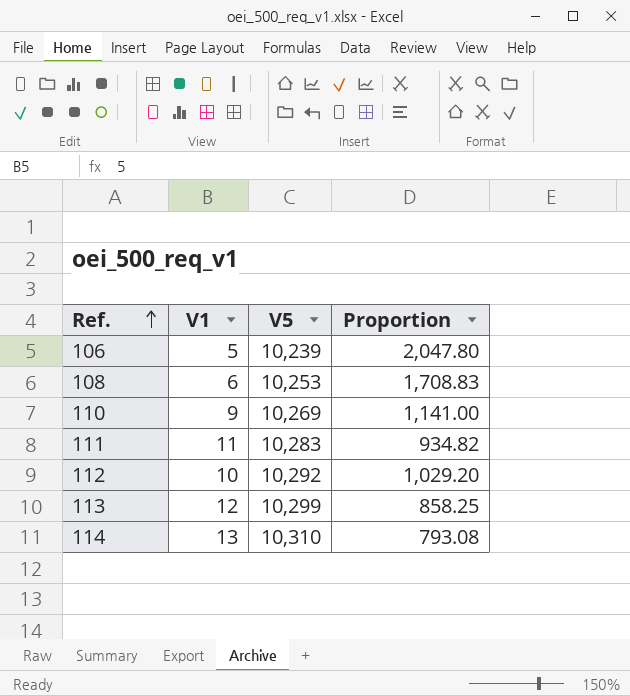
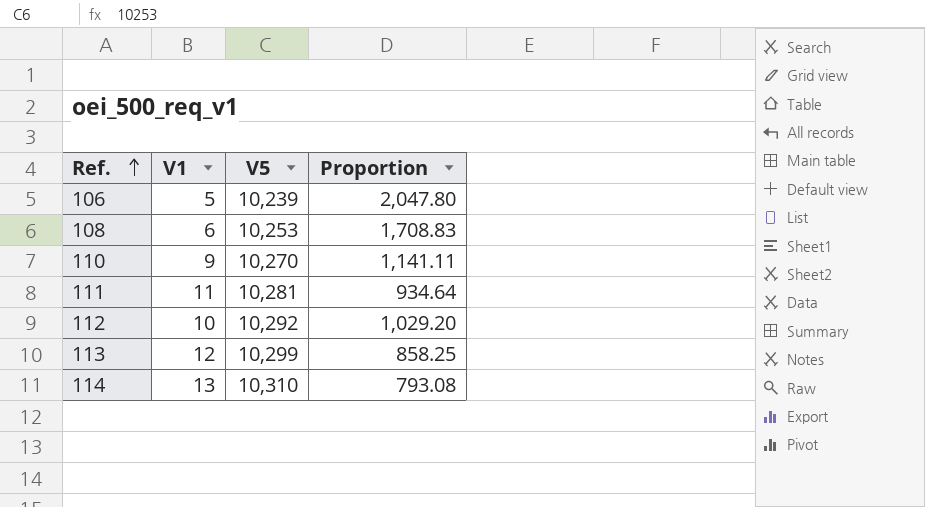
110 | V5: 10,269 -> 10,270
110 | Proportion: 1,141.00 -> 1,141.11
111 | V5: 10,283 -> 10,281
111 | Proportion: 934.82 -> 934.64

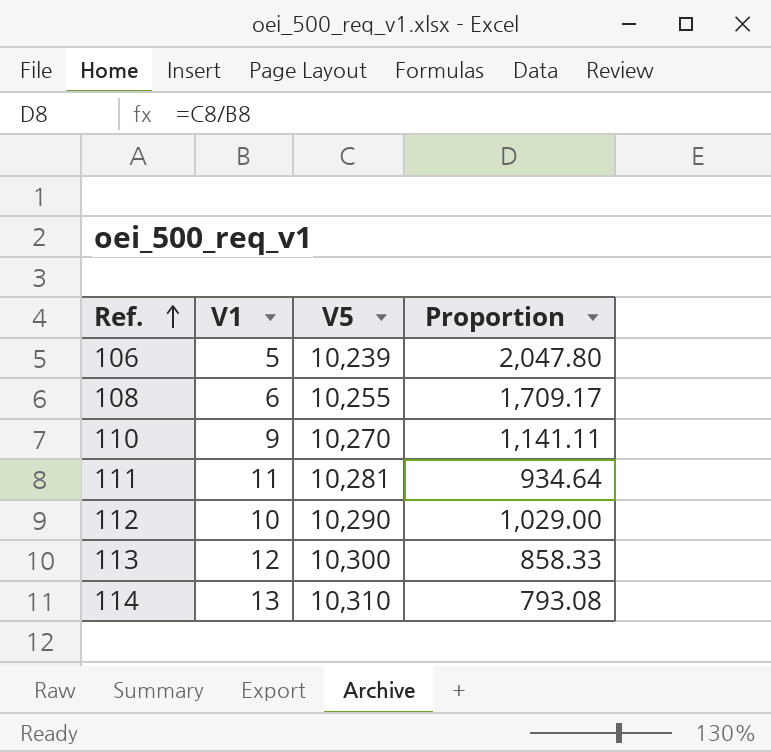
108 | V5: 10,253 -> 10,255
108 | Proportion: 1,708.83 -> 1,709.17
112 | V5: 10,292 -> 10,290
112 | Proportion: 1,029.20 -> 1,029.00
113 | V5: 10,299 -> 10,300
113 | Proportion: 858.25 -> 858.33

